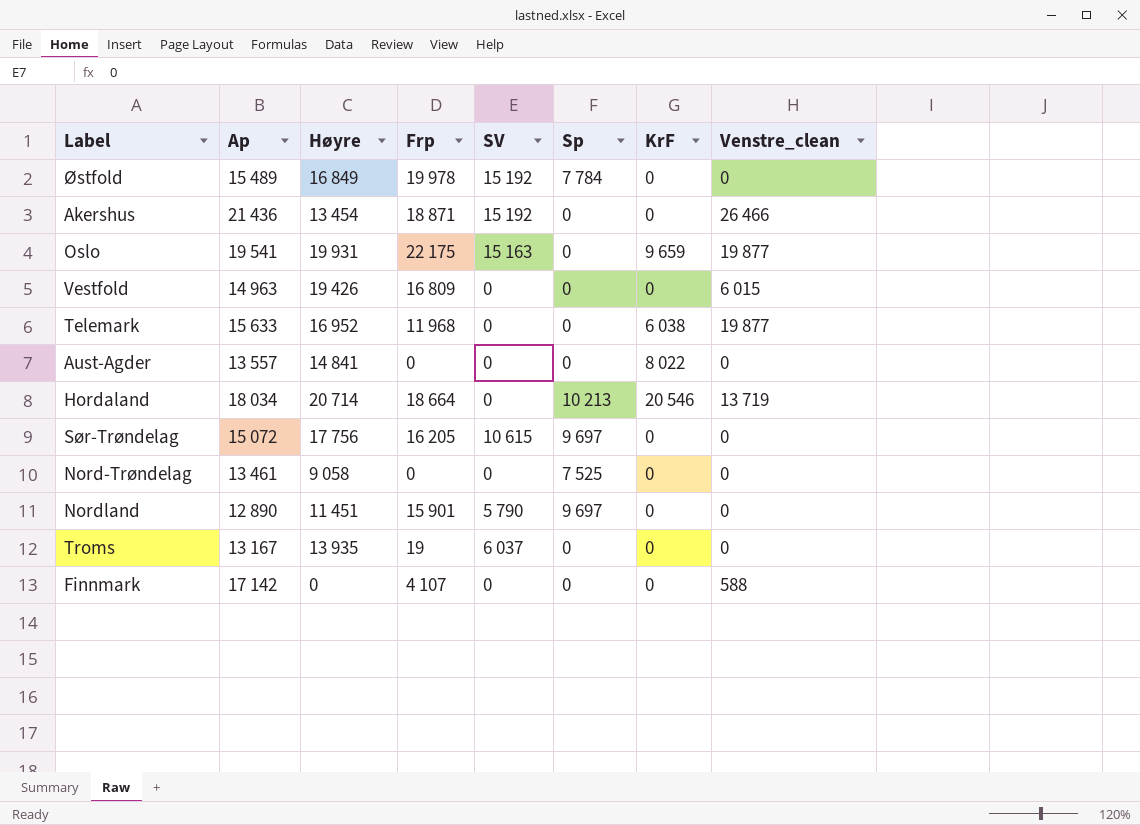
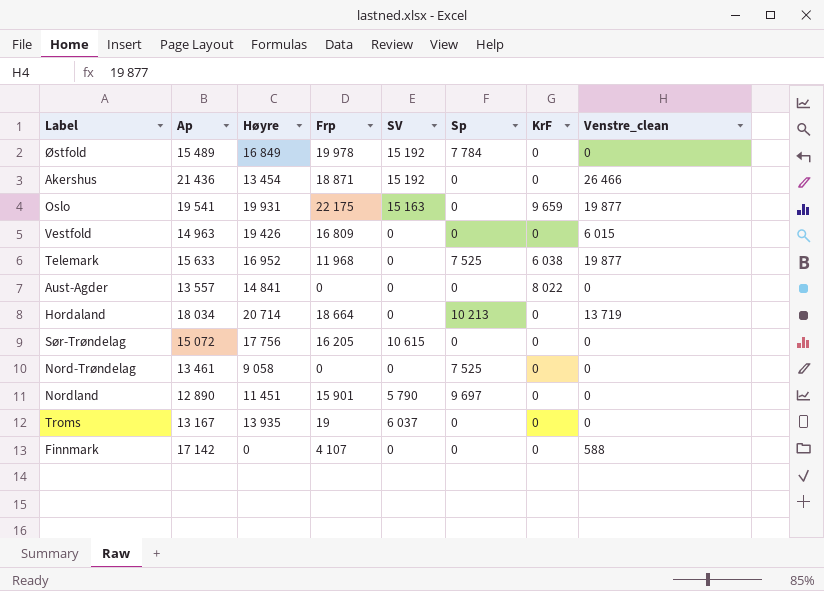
Telemark | Sp: 0 -> 7 525
Hordaland | KrF: 20 546 -> 0
Sør-Trøndelag | Sp: 9 697 -> 0

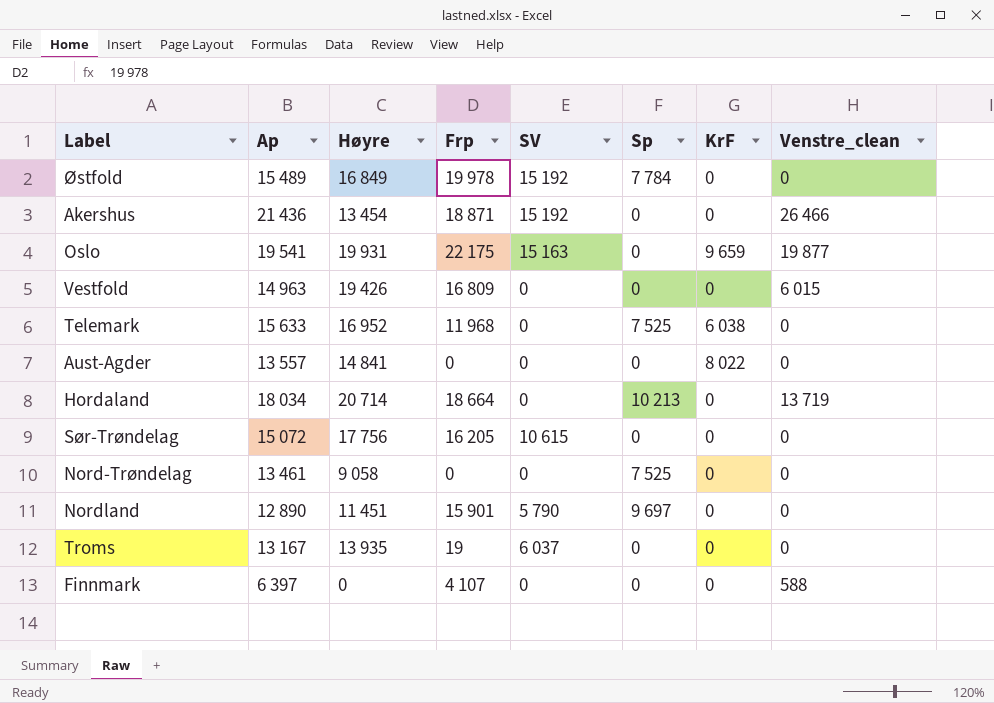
Telemark | Venstre_clean: 19 877 -> 0
Finnmark | Ap: 17 142 -> 6 397

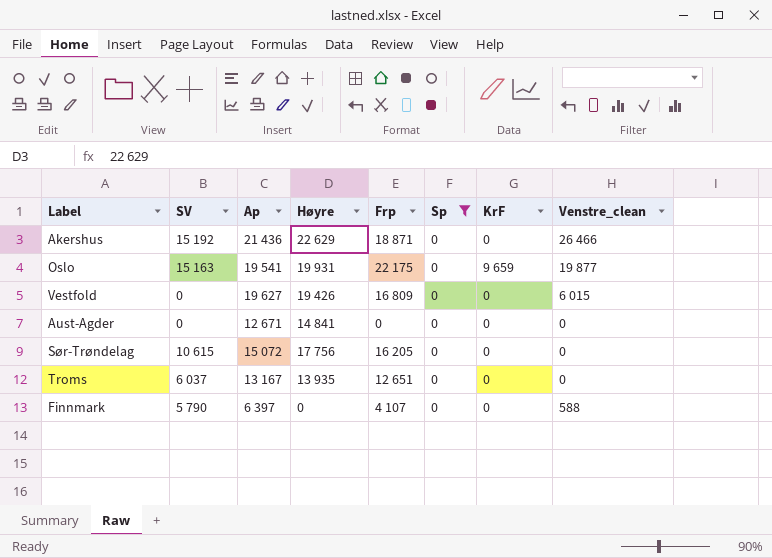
filter: none -> Sp = 0
column SV | position: 5 -> 2
Akershus | Høyre: 13 454 -> 22 629
Vestfold | Ap: 14 963 -> 19 627
Aust-Agder | Ap: 13 557 -> 12 671
Aust-Agder | KrF: 8 022 -> 0
Troms | Frp: 19 -> 12 651
Finnmark | SV: 0 -> 5 790

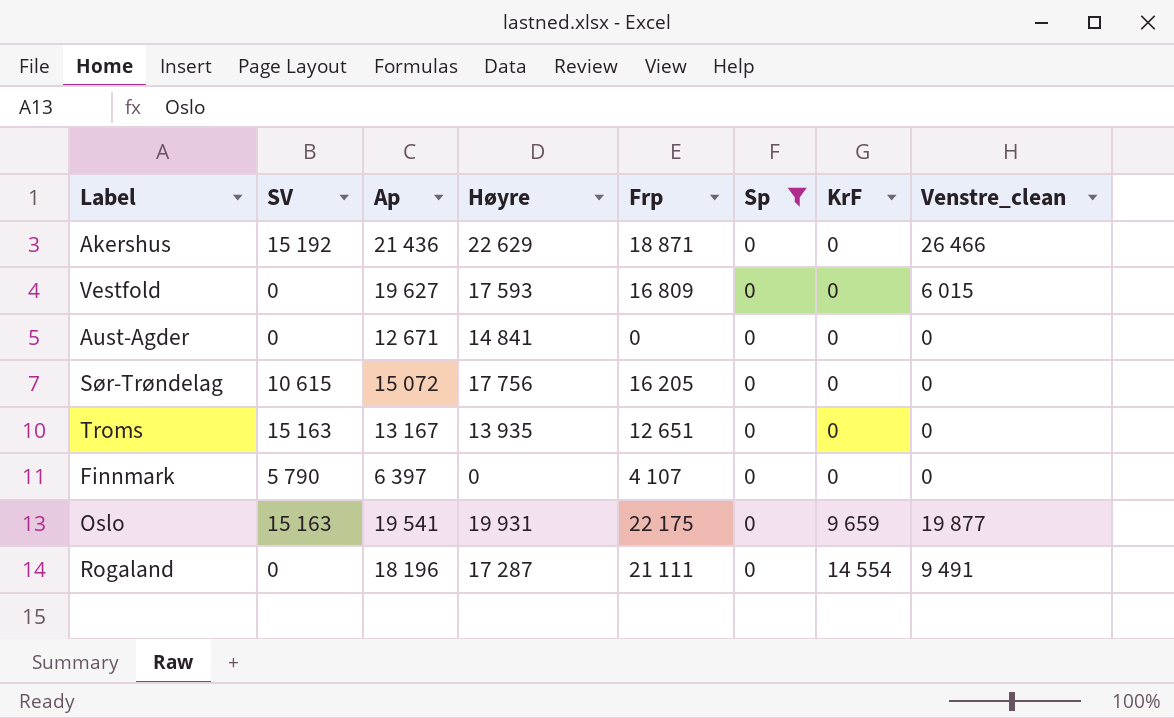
row order: none -> KrF ascending
Vestfold | Høyre: 19 426 -> 17 593
Troms | SV: 6 037 -> 15 163
Finnmark | Venstre_clean: 588 -> 0
row Rogaland: none -> 0 | 18 196 | 17 287 | 21 111 | 0 | 14 554 | 9 491

